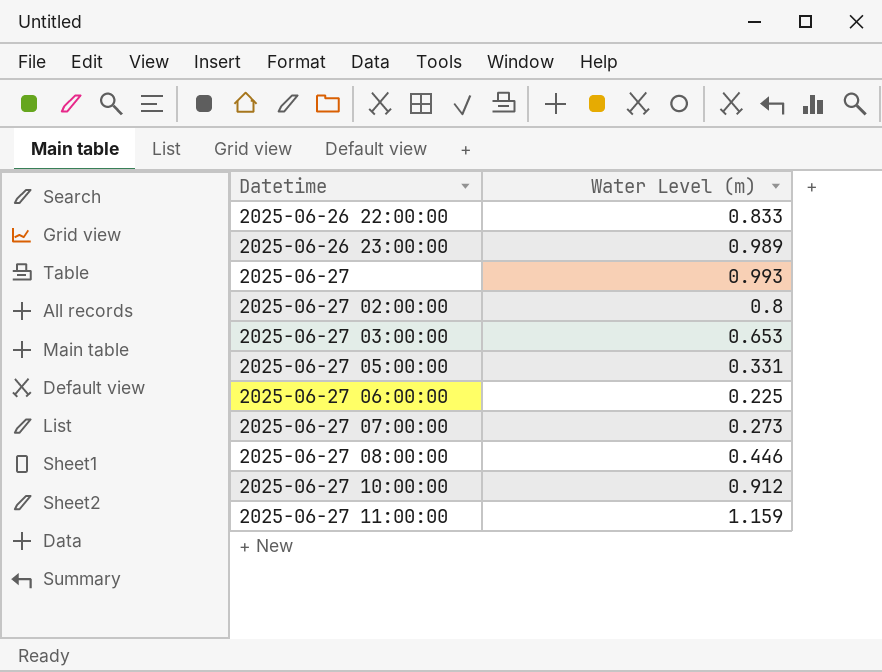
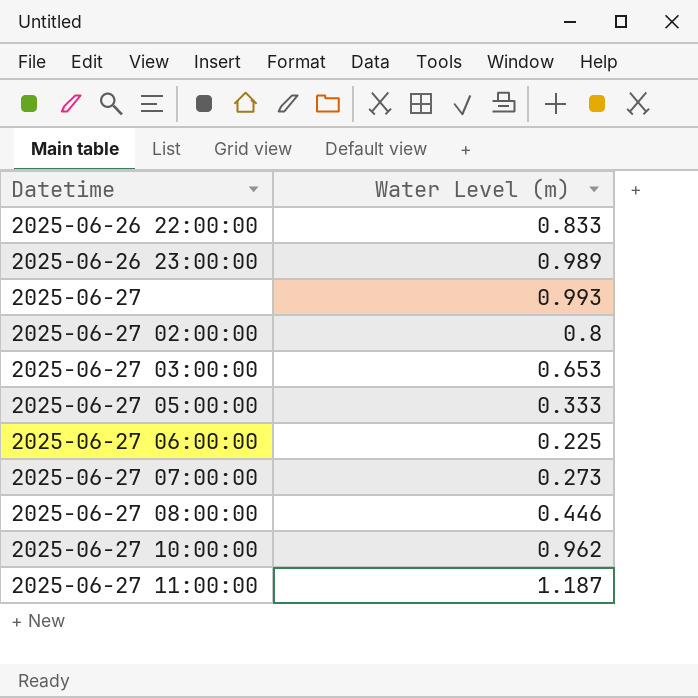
2025-06-27 05:00:00 | Water Level (m): 0.331 -> 0.333
2025-06-27 10:00:00 | Water Level (m): 0.912 -> 0.962
2025-06-27 11:00:00 | Water Level (m): 1.159 -> 1.187

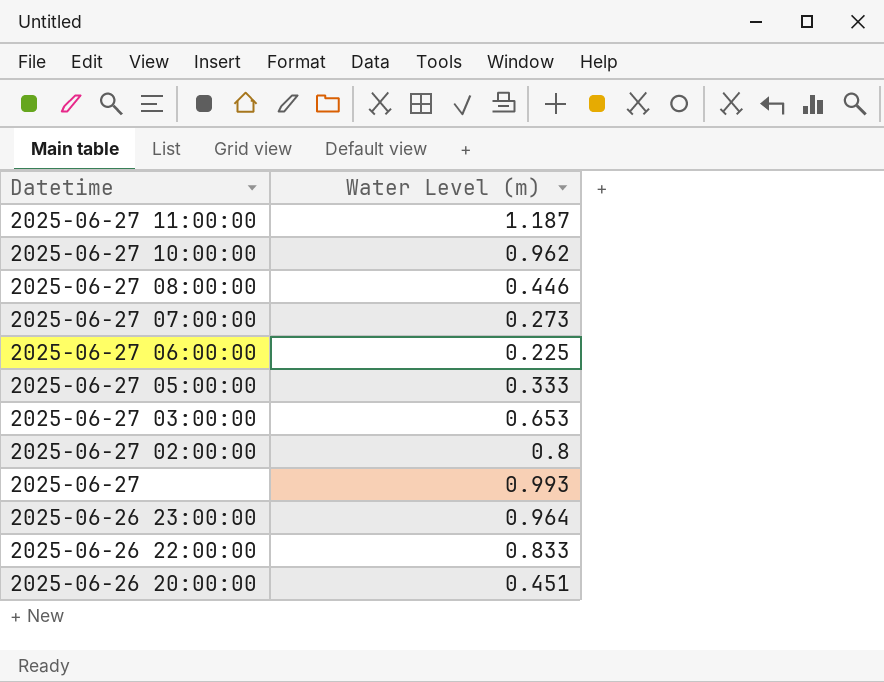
row order: Datetime ascending -> Datetime descending
2025-06-26 23:00:00 | Water Level (m): 0.989 -> 0.964
row 2025-06-26 20:00:00: none -> 0.451

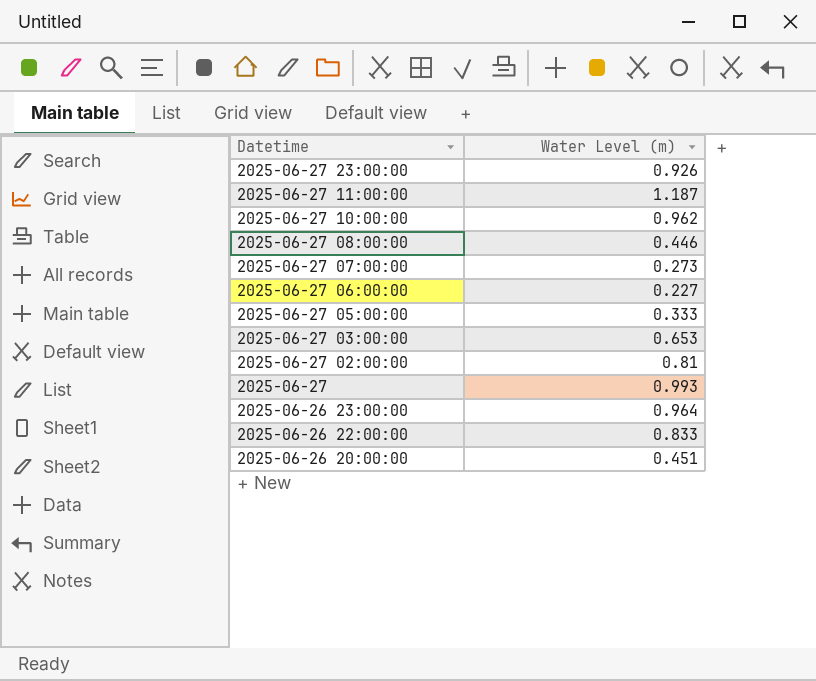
row 2025-06-27 23:00:00: none -> 0.926
2025-06-27 06:00:00 | Water Level (m): 0.225 -> 0.227
2025-06-27 02:00:00 | Water Level (m): 0.8 -> 0.81

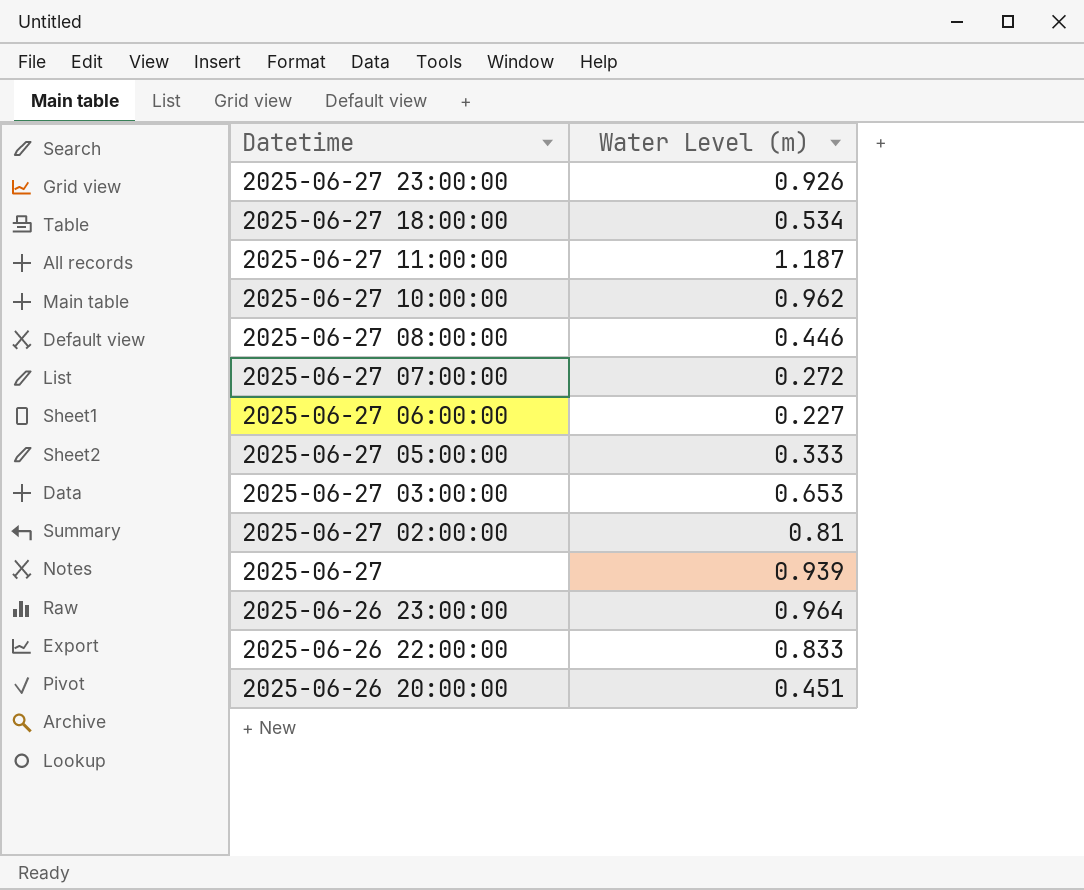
row 2025-06-27 18:00:00: none -> 0.534
2025-06-27 07:00:00 | Water Level (m): 0.273 -> 0.272
2025-06-27 | Water Level (m): 0.993 -> 0.939

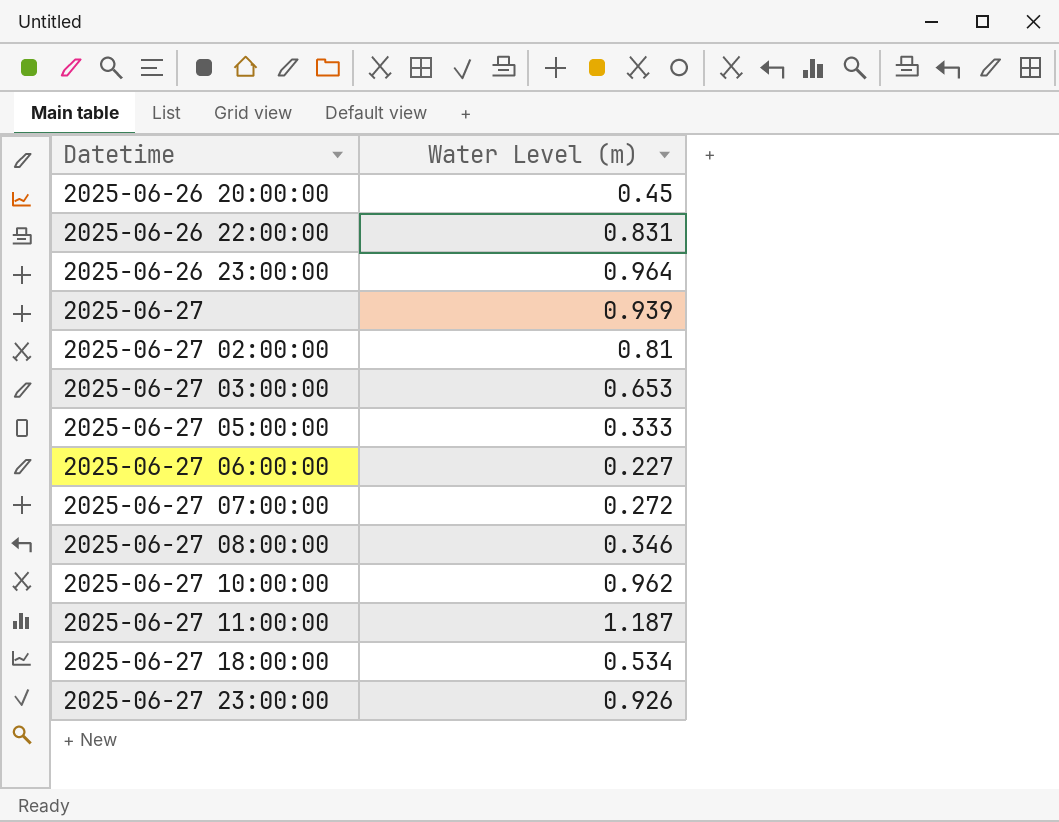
row order: Datetime descending -> Datetime ascending
2025-06-26 20:00:00 | Water Level (m): 0.451 -> 0.45
2025-06-26 22:00:00 | Water Level (m): 0.833 -> 0.831
2025-06-27 08:00:00 | Water Level (m): 0.446 -> 0.346

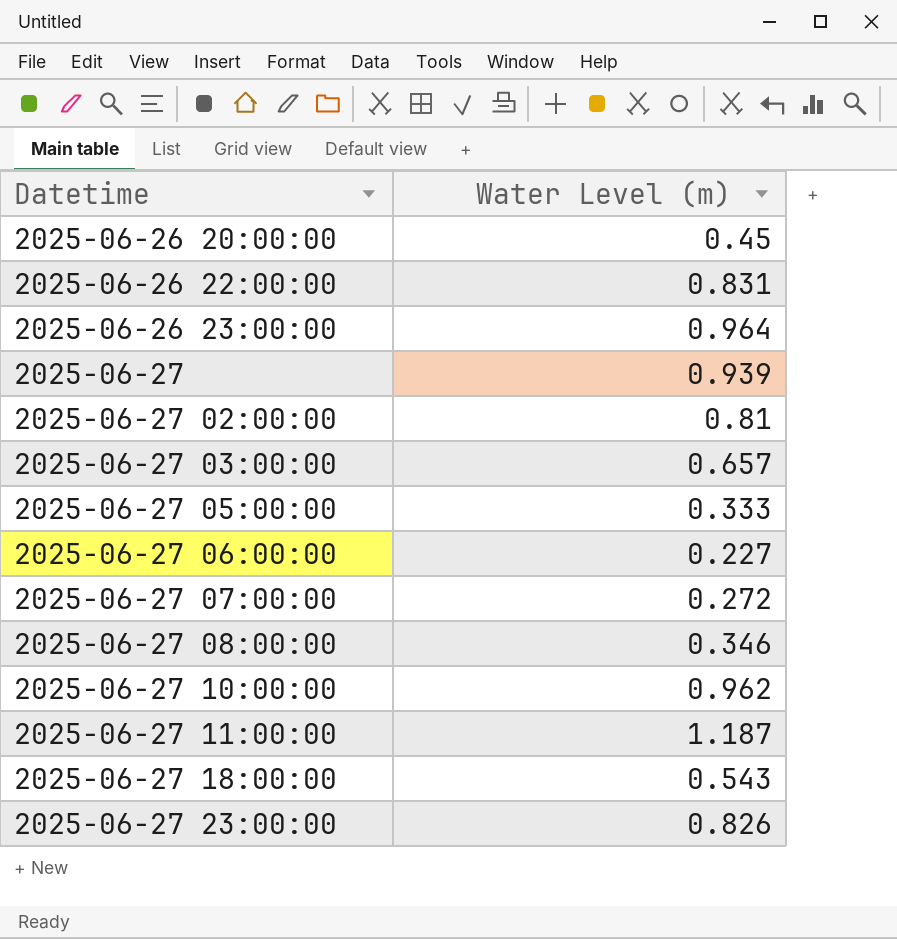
2025-06-27 03:00:00 | Water Level (m): 0.653 -> 0.657
2025-06-27 18:00:00 | Water Level (m): 0.534 -> 0.543
2025-06-27 23:00:00 | Water Level (m): 0.926 -> 0.826

